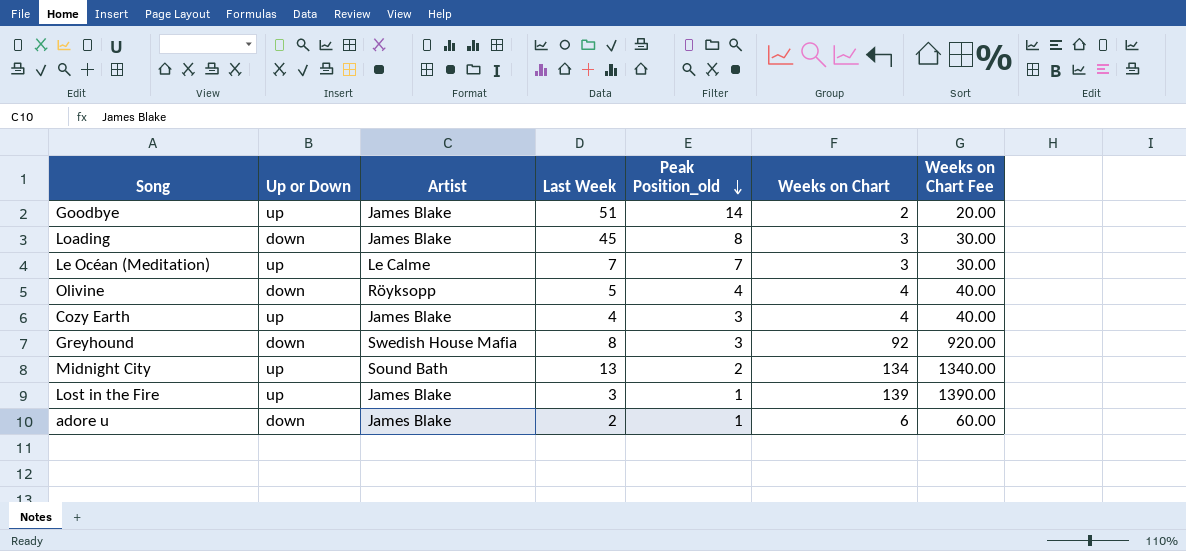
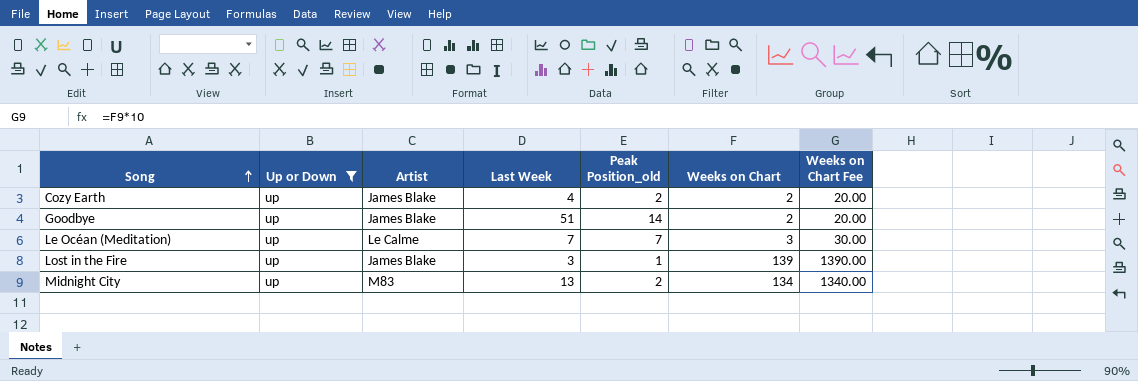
filter: none -> Up or Down = up
row order: Peak Position_old descending -> Song ascending
Cozy Earth | Peak Position_old: 3 -> 2
Cozy Earth | Weeks on Chart: 4 -> 2
Cozy Earth | Weeks on Chart Fee: 40.00 -> 20.00
Midnight City | Artist: Sound Bath -> M83

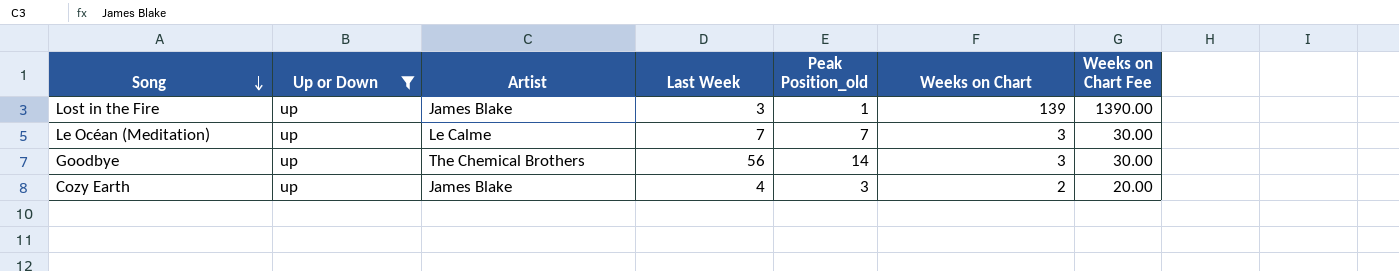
row order: Song ascending -> Song descending
row Midnight City: up | M83 | 13 | 2 | 134 | 1340.00 -> none
Goodbye | Artist: James Blake -> The Chemical Brothers
Goodbye | Last Week: 51 -> 56
Goodbye | Weeks on Chart: 2 -> 3
Goodbye | Weeks on Chart Fee: 20.00 -> 30.00
Cozy Earth | Peak Position_old: 2 -> 3

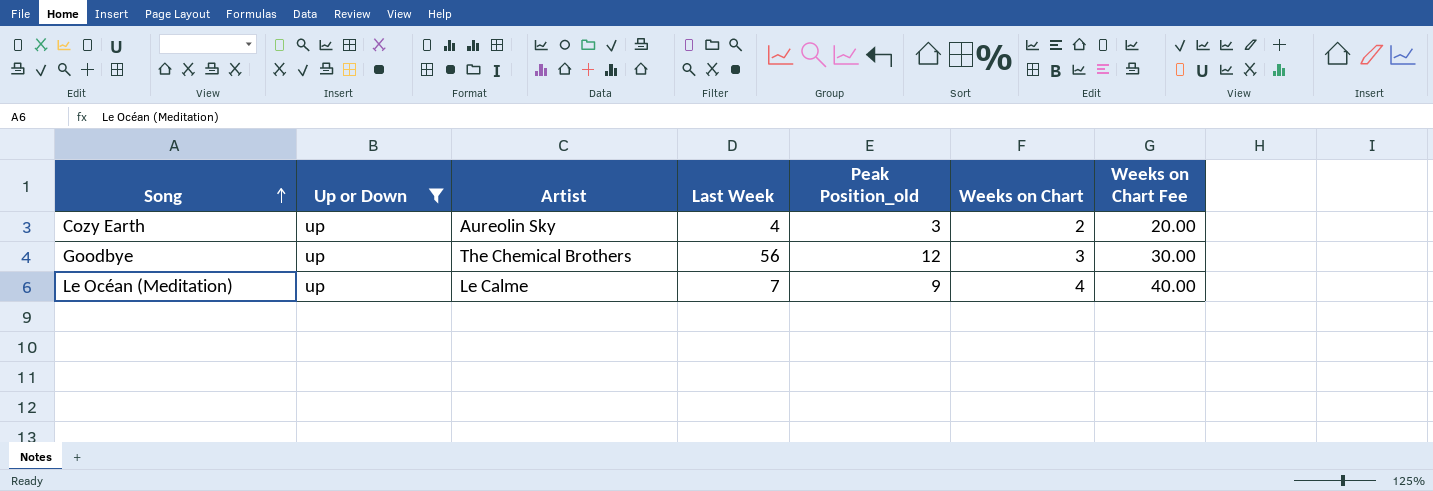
row order: Song descending -> Song ascending
row Lost in the Fire: up | James Blake | 3 | 1 | 139 | 1390.00 -> none
Cozy Earth | Artist: James Blake -> Aureolin Sky
Goodbye | Peak Position_old: 14 -> 12
Le Océan (Meditation) | Peak Position_old: 7 -> 9
Le Océan (Meditation) | Weeks on Chart: 3 -> 4
Le Océan (Meditation) | Weeks on Chart Fee: 30.00 -> 40.00

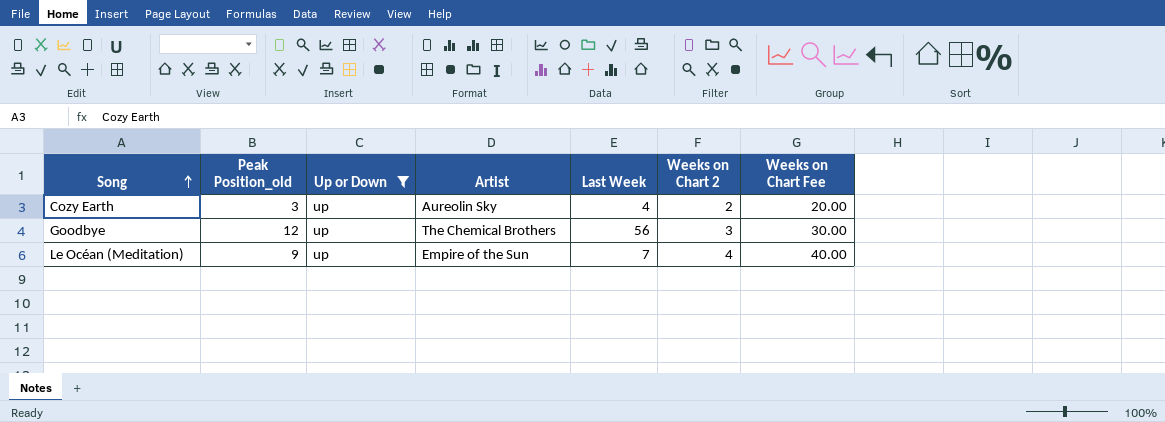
column Peak Position_old | position: 5 -> 2
column name: Weeks on Chart -> Weeks on Chart 2
Le Océan (Meditation) | Artist: Le Calme -> Empire of the Sun

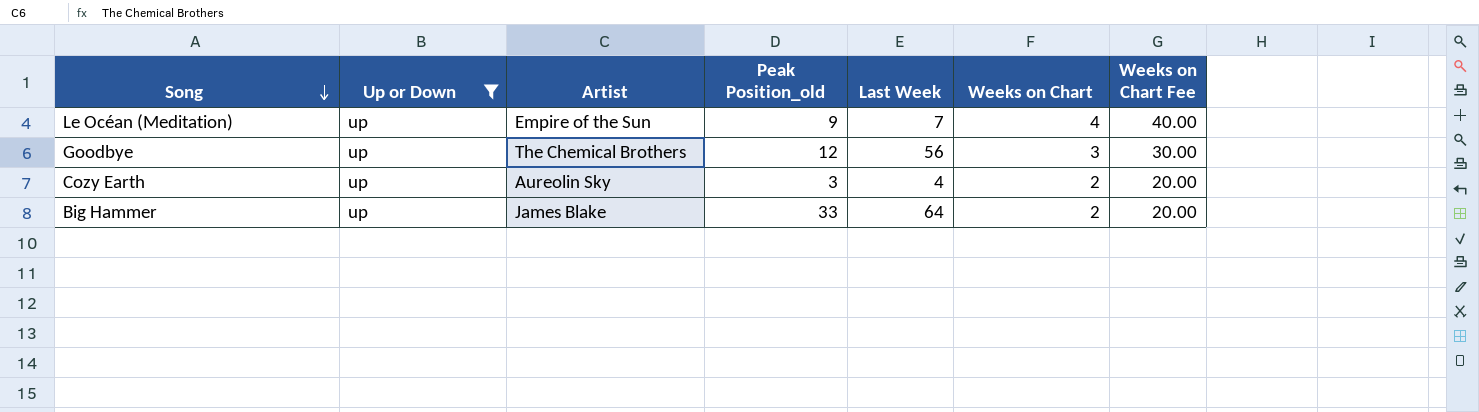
row order: Song ascending -> Song descending
column Peak Position_old | position: 2 -> 4
column name: Weeks on Chart 2 -> Weeks on Chart
row Big Hammer: none -> up | James Blake | 33 | 64 | 2 | 20.00

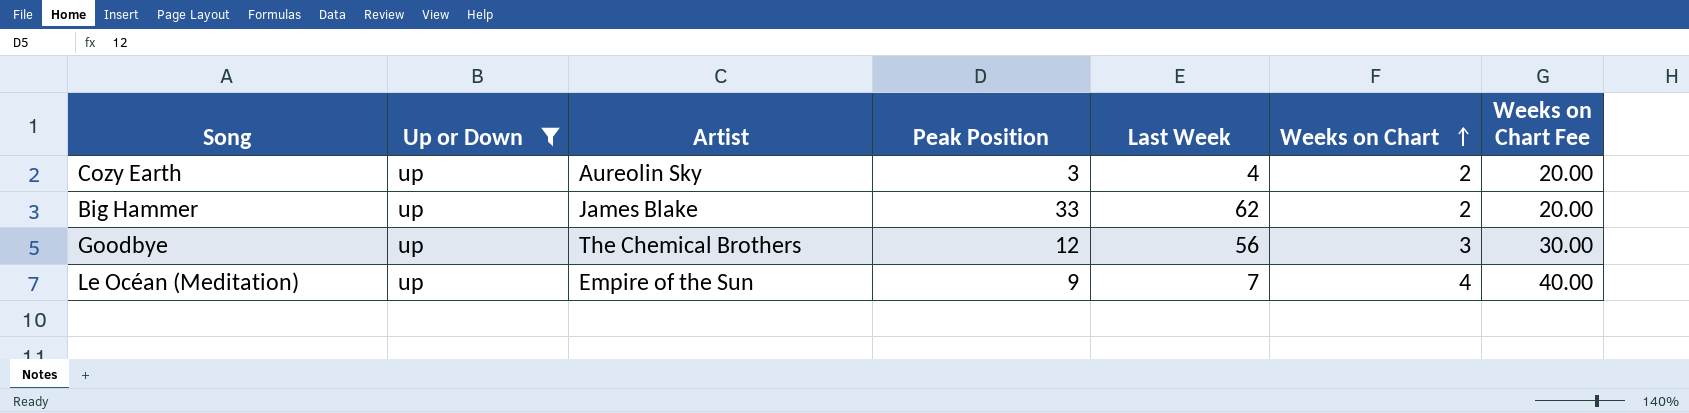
row order: Song descending -> Weeks on Chart ascending
column name: Peak Position_old -> Peak Position
Big Hammer | Last Week: 64 -> 62

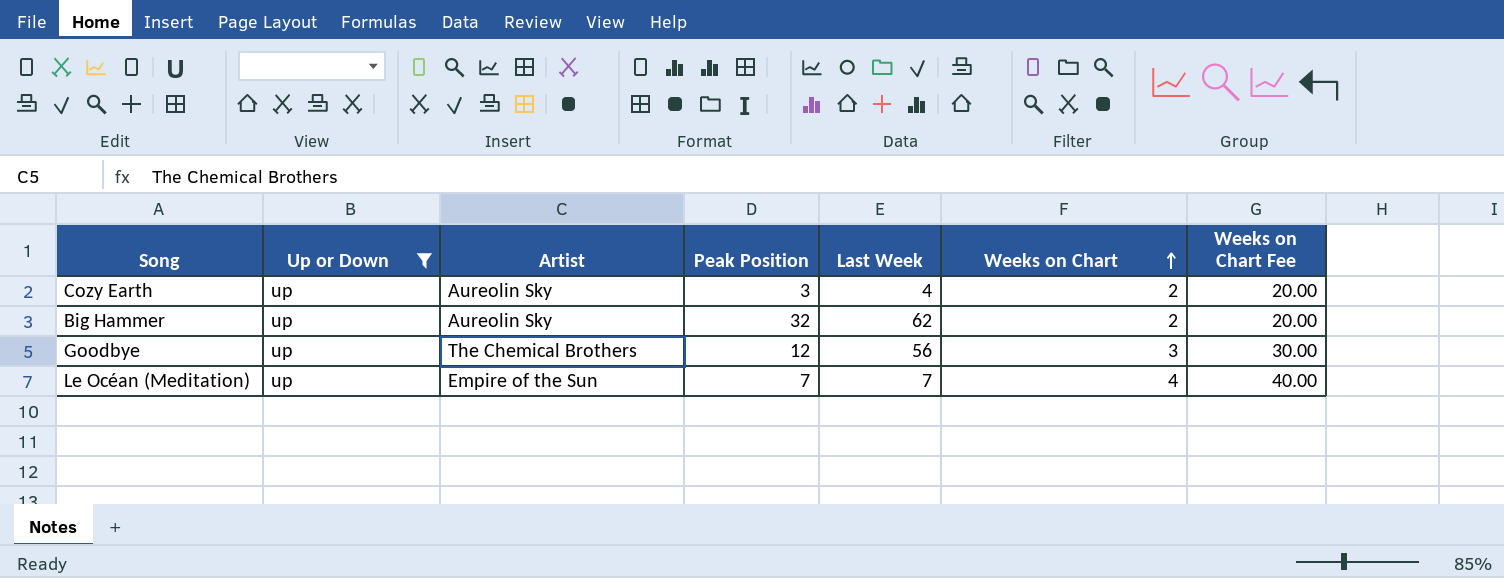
Big Hammer | Artist: James Blake -> Aureolin Sky
Big Hammer | Peak Position: 33 -> 32
Le Océan (Meditation) | Peak Position: 9 -> 7

